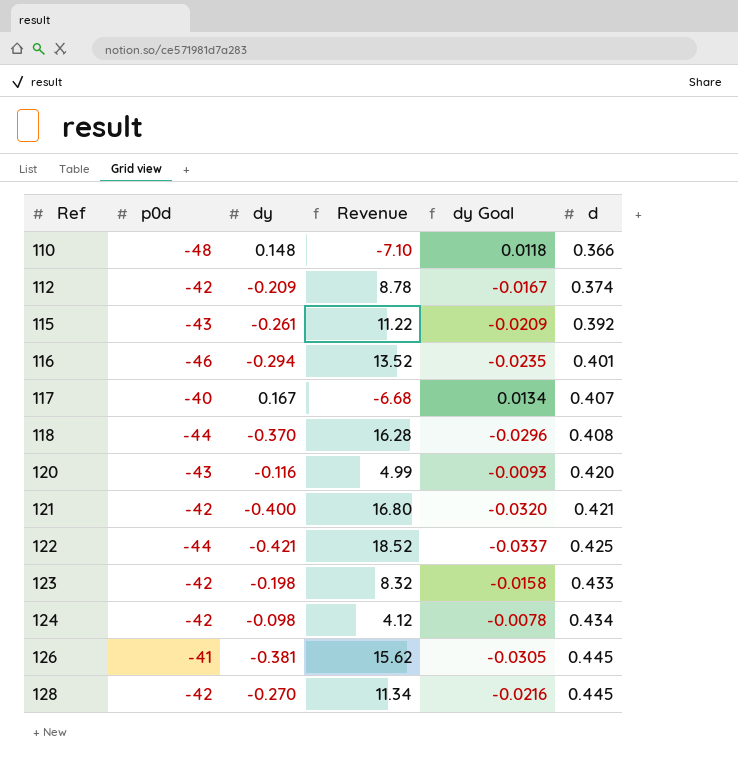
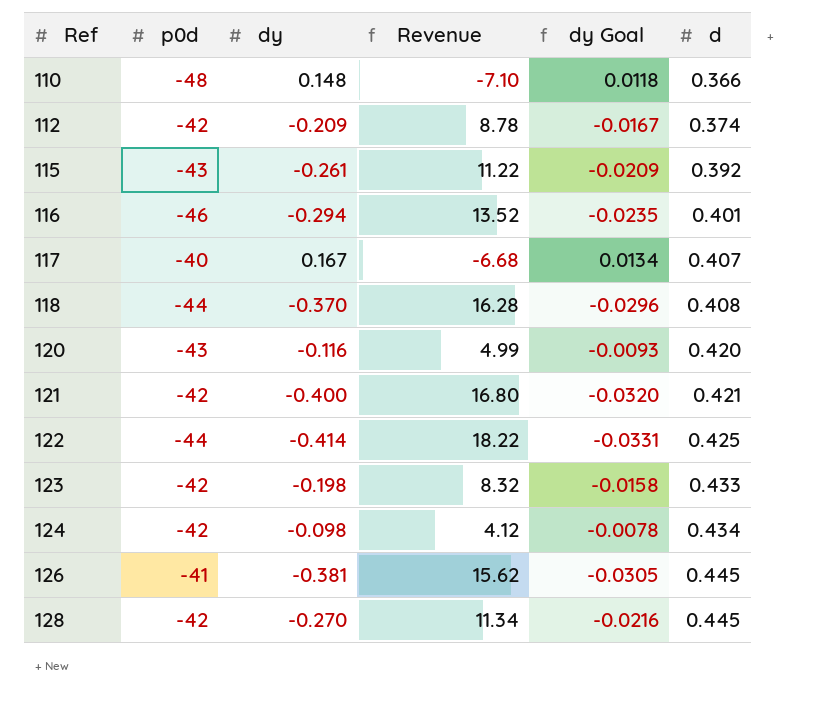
122 | dy: -0.421 -> -0.414
122 | Revenue: 18.52 -> 18.22
122 | dy Goal: -0.0337 -> -0.0331

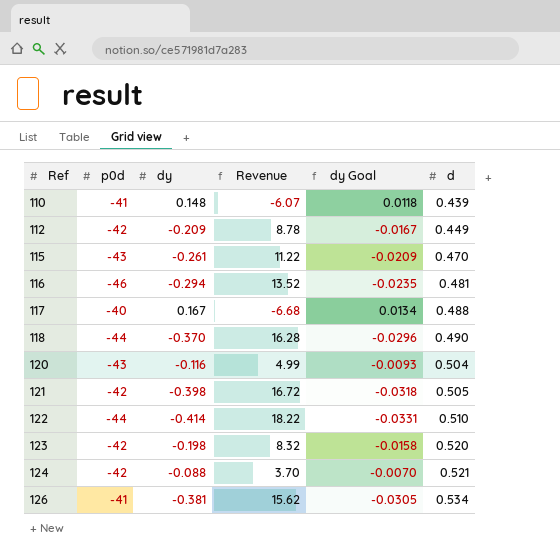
row 128: -42 | -0.270 | 11.34 | -0.0216 | 0.445 -> none
110 | p0d: -48 -> -41
110 | Revenue: -7.10 -> -6.07
110 | d: 0.366 -> 0.439
112 | d: 0.374 -> 0.449
115 | d: 0.392 -> 0.470
116 | d: 0.401 -> 0.481
117 | d: 0.407 -> 0.488
118 | d: 0.408 -> 0.490
120 | d: 0.420 -> 0.504
121 | dy: -0.400 -> -0.398
121 | Revenue: 16.80 -> 16.72
121 | dy Goal: -0.0320 -> -0.0318
121 | d: 0.421 -> 0.505
122 | d: 0.425 -> 0.510
123 | d: 0.433 -> 0.520
124 | dy: -0.098 -> -0.088
124 | Revenue: 4.12 -> 3.70
124 | dy Goal: -0.0078 -> -0.0070
124 | d: 0.434 -> 0.521
126 | d: 0.445 -> 0.534

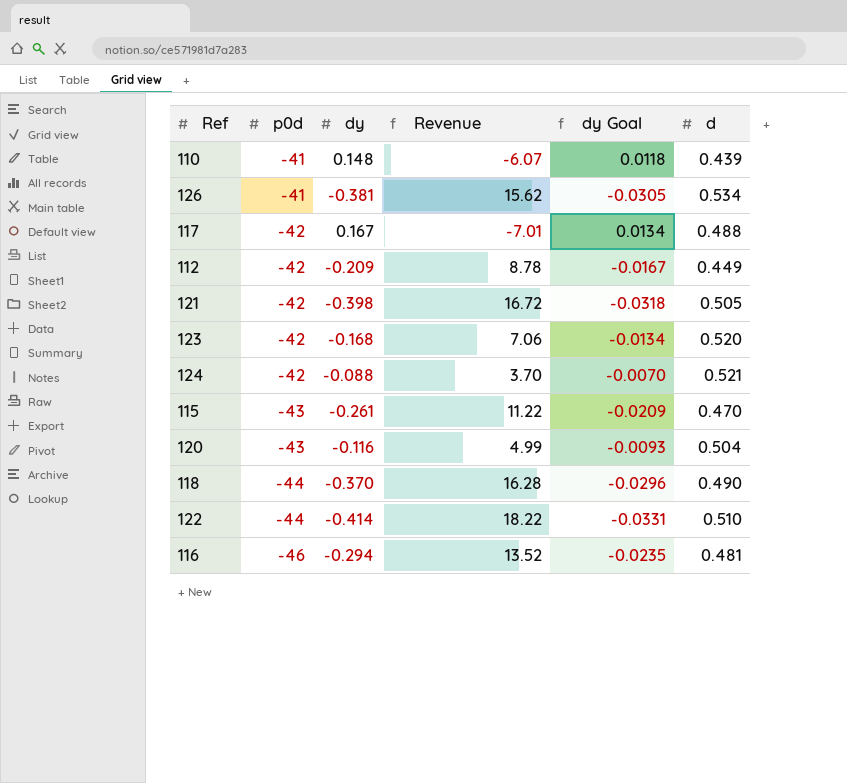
row order: Ref ascending -> p0d descending
117 | p0d: -40 -> -42
117 | Revenue: -6.68 -> -7.01
123 | dy: -0.198 -> -0.168
123 | Revenue: 8.32 -> 7.06
123 | dy Goal: -0.0158 -> -0.0134

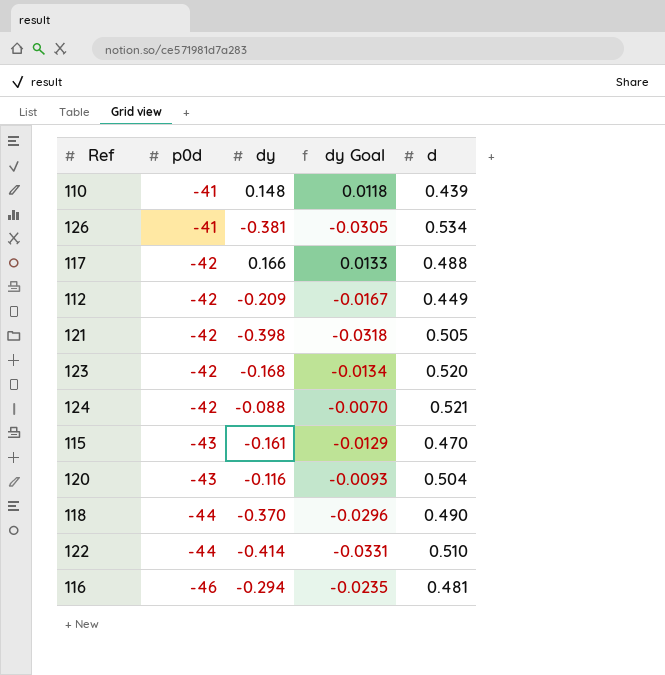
column Revenue | formula: [p0d] * [dy] -> none
117 | dy: 0.167 -> 0.166
117 | dy Goal: 0.0134 -> 0.0133
115 | dy: -0.261 -> -0.161
115 | dy Goal: -0.0209 -> -0.0129

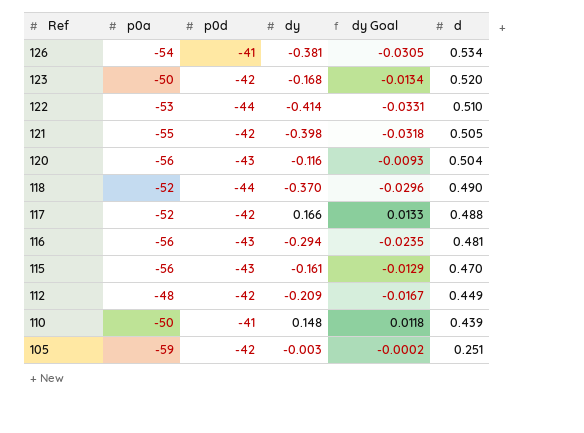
row order: p0d descending -> Ref descending
column p0a | position: none -> 2
row 124: -42 | -0.088 | -0.0070 | 0.521 -> none
116 | p0d: -46 -> -43
row 105: none -> -59 | -42 | -0.003 | -0.0002 | 0.251

